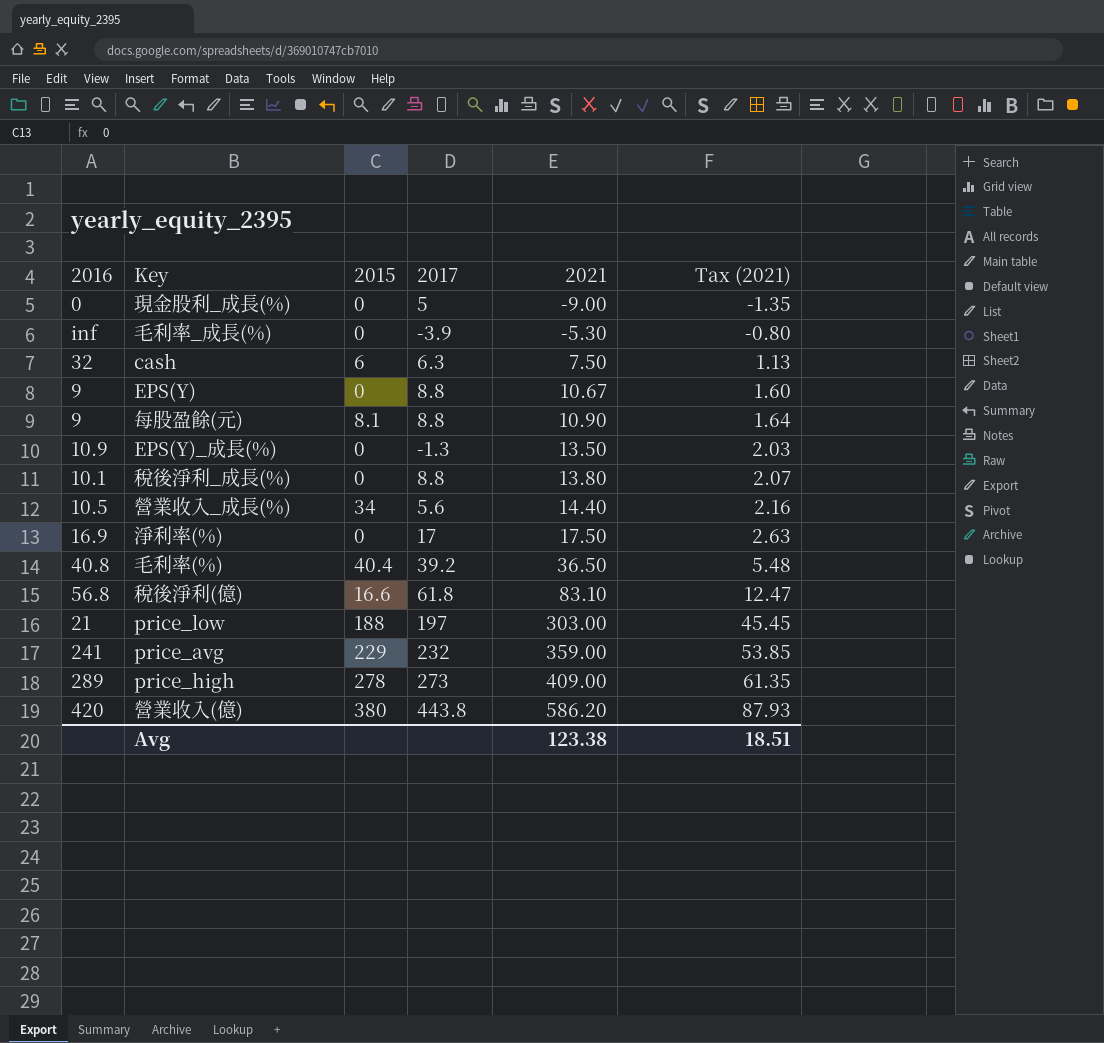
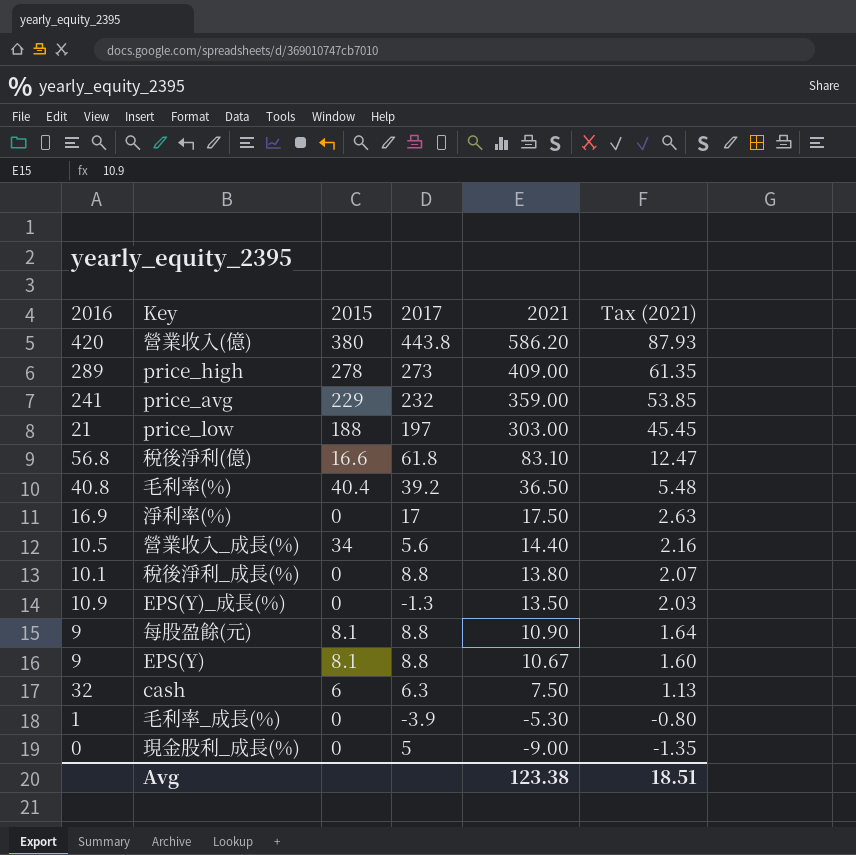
row order: 2021 ascending -> 2021 descending
EPS(Y) | 2015: 0 -> 8.1
毛利率_成長(%) | 2016: inf -> 1

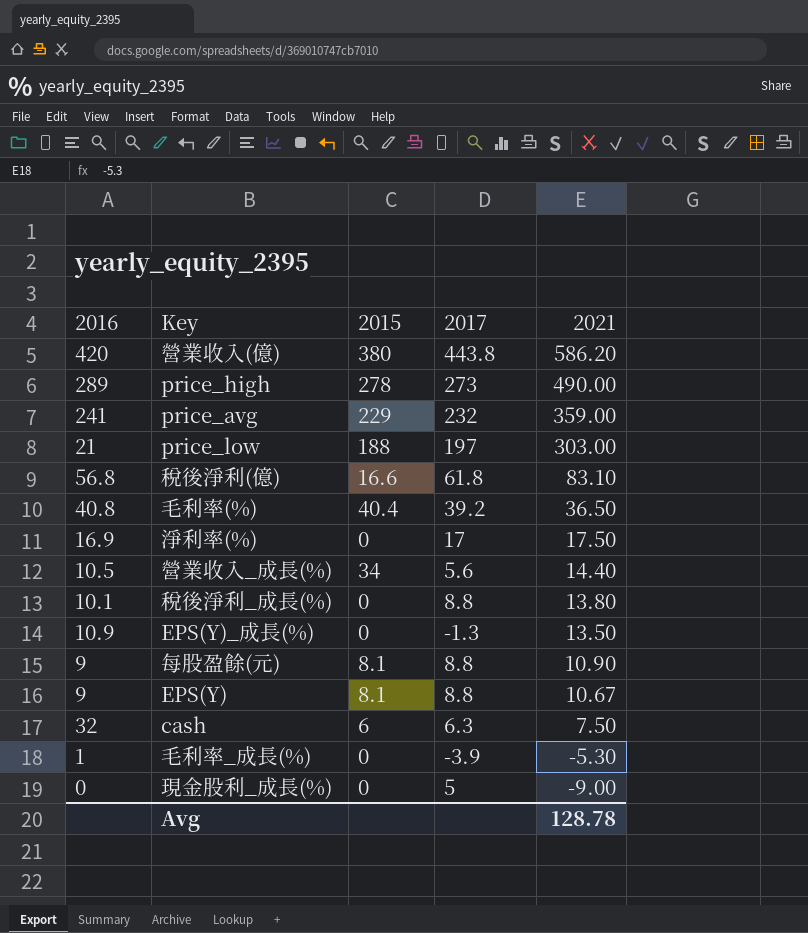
column Tax (2021) | formula: [2021] * 0.15 -> none
price_high | 2021: 409.00 -> 490.00
Avg | 2021: 123.38 -> 128.78

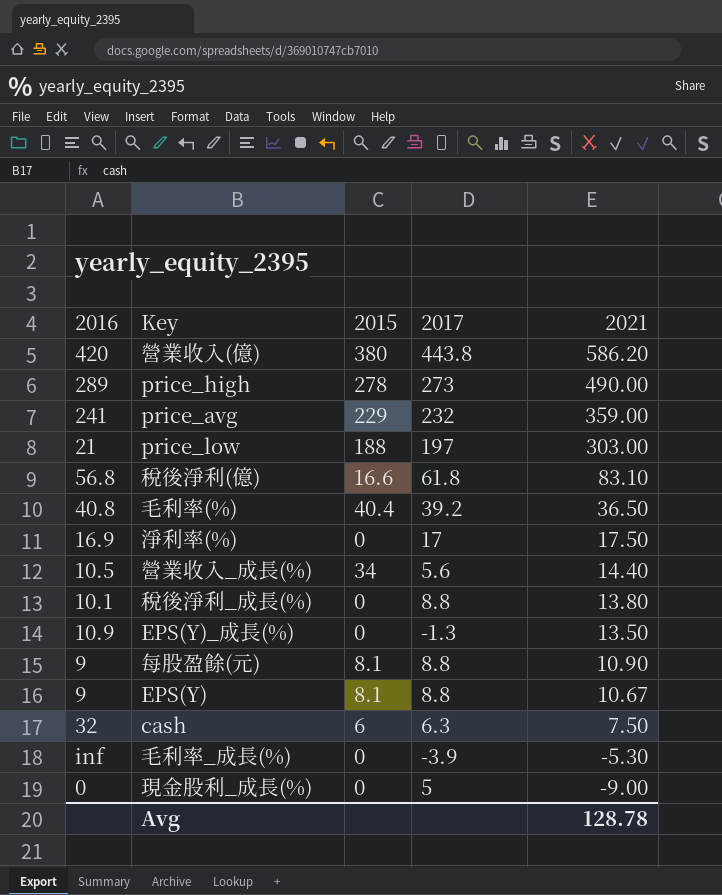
毛利率_成長(%) | 2016: 1 -> inf

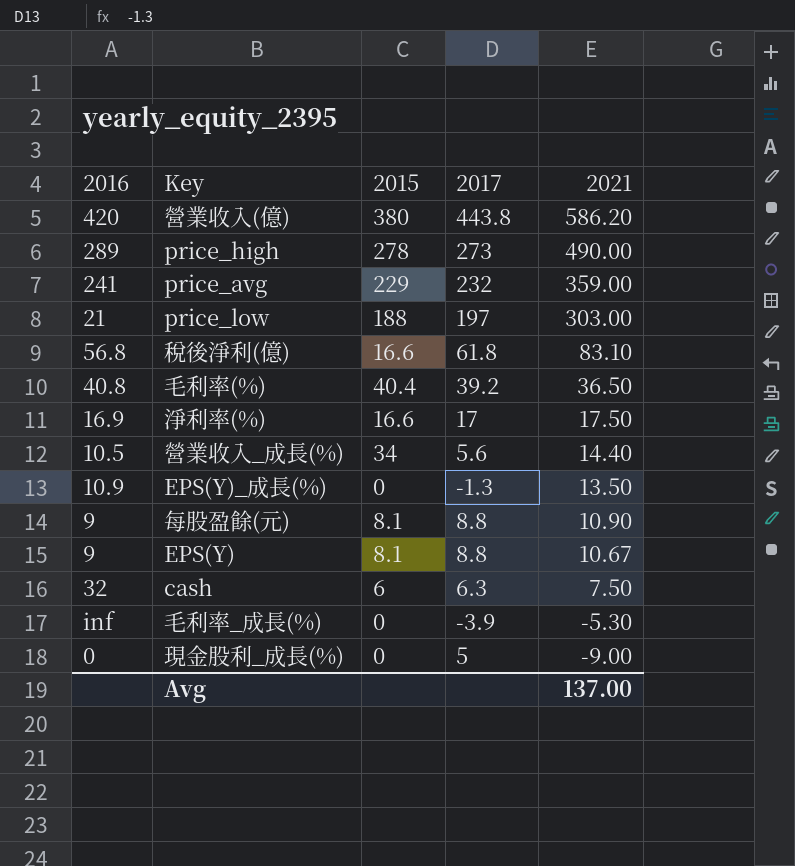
row 稅後淨利_成長(%): 10.1 | 0 | 8.8 | 13.80 -> none
淨利率(%) | 2015: 0 -> 16.6
Avg | 2021: 128.78 -> 137.00

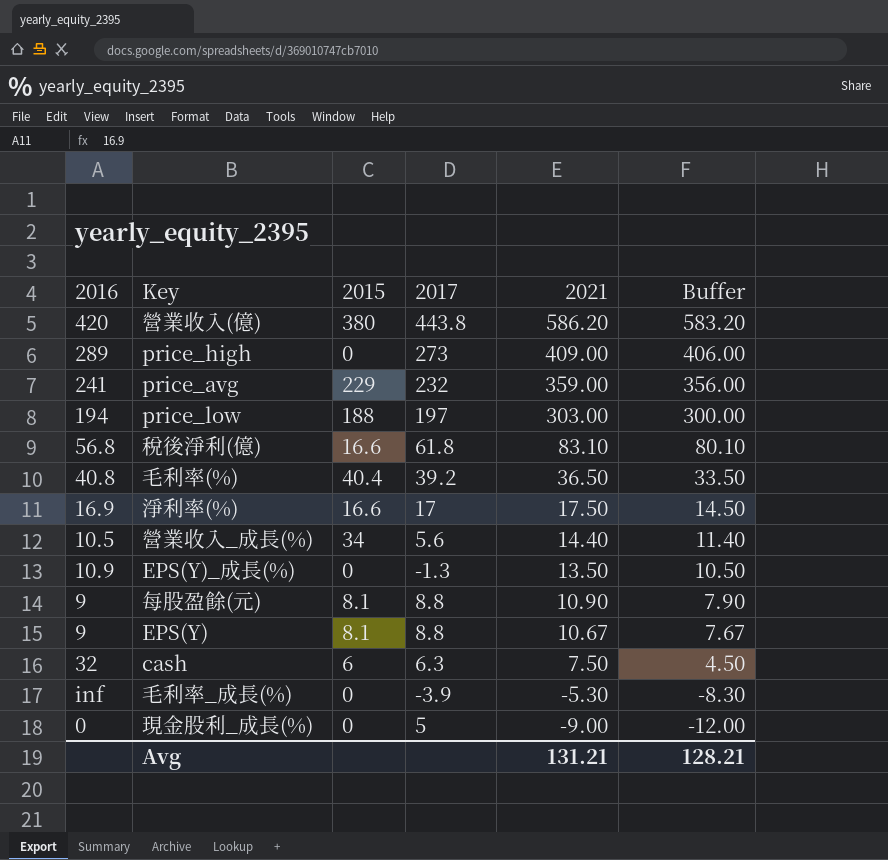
column Buffer | formula: none -> [2021] - 3
price_high | 2015: 278 -> 0
price_high | 2021: 490.00 -> 409.00
price_low | 2016: 21 -> 194
Avg | 2021: 137.00 -> 131.21

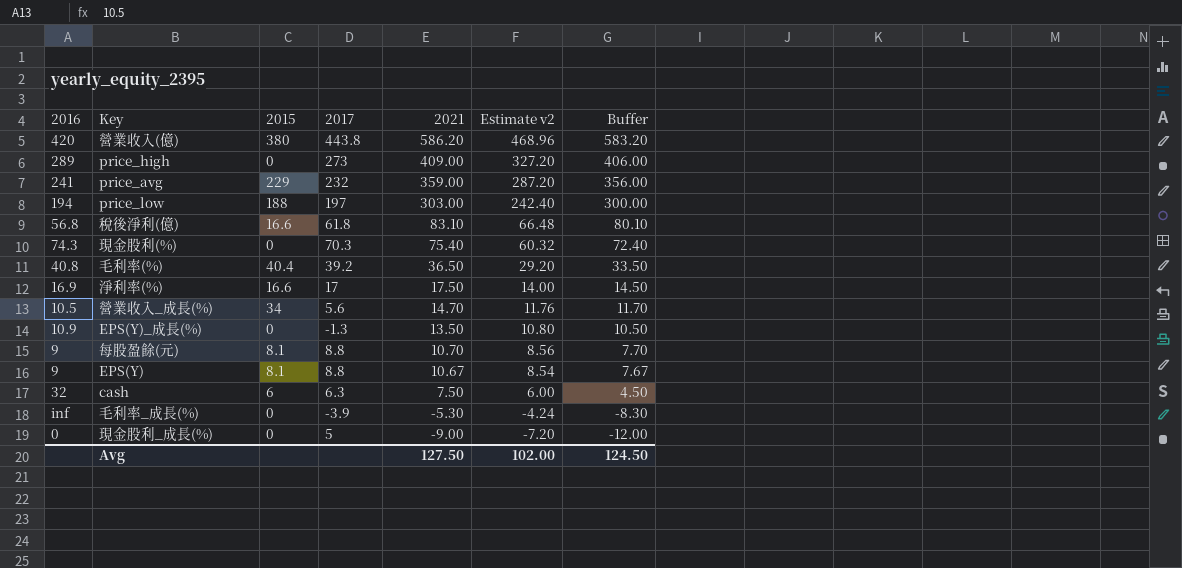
column Estimate v2 | formula: none -> [2021] * 0.8
row 現金股利(%): none -> 74.3 | 0 | 70.3 | 75.40 | 60.32 | 72.40
營業收入_成長(%) | 2021: 14.40 -> 14.70
營業收入_成長(%) | Buffer: 11.40 -> 11.70
每股盈餘(元) | 2021: 10.90 -> 10.70
每股盈餘(元) | Buffer: 7.90 -> 7.70
Avg | 2021: 131.21 -> 127.50
Avg | Buffer: 128.21 -> 124.50

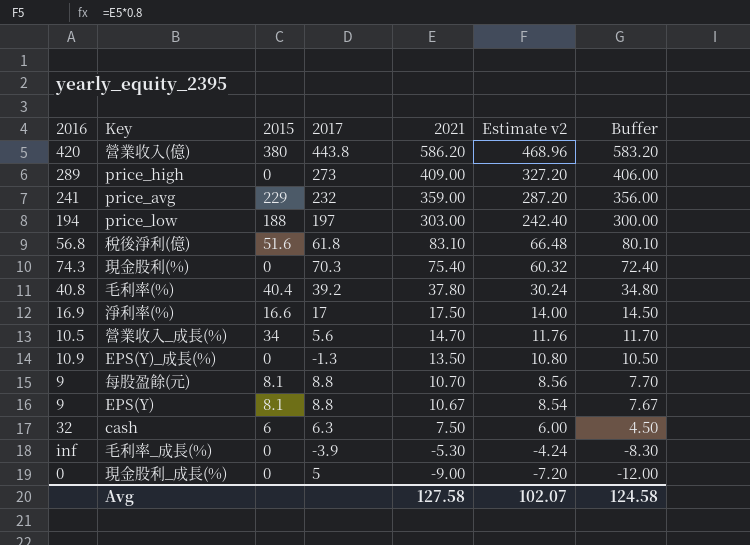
稅後淨利(億) | 2015: 16.6 -> 51.6
毛利率(%) | 2021: 36.50 -> 37.80
毛利率(%) | Estimate v2: 29.20 -> 30.24
毛利率(%) | Buffer: 33.50 -> 34.80
Avg | 2021: 127.50 -> 127.58
Avg | Estimate v2: 102.00 -> 102.07
Avg | Buffer: 124.50 -> 124.58

